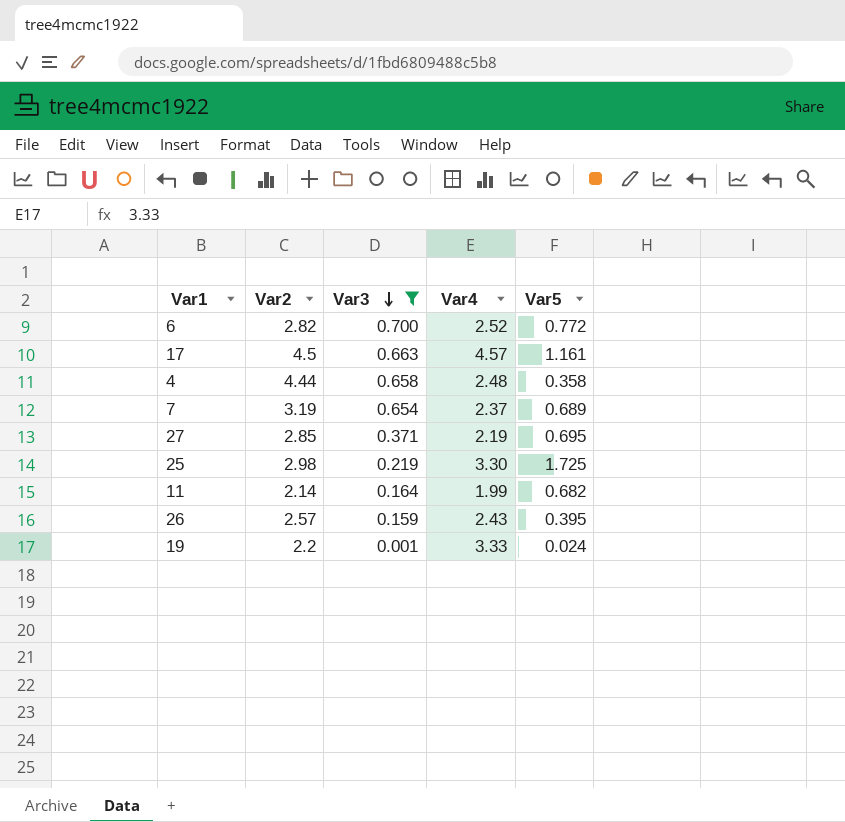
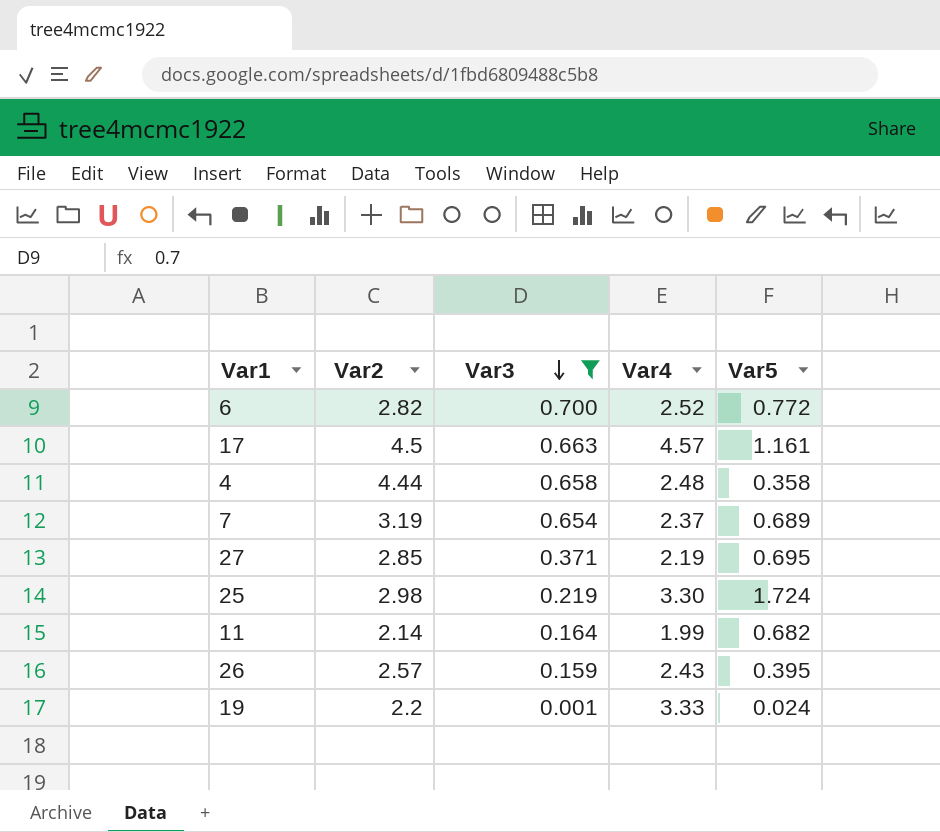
25 | Var5: 1.725 -> 1.724

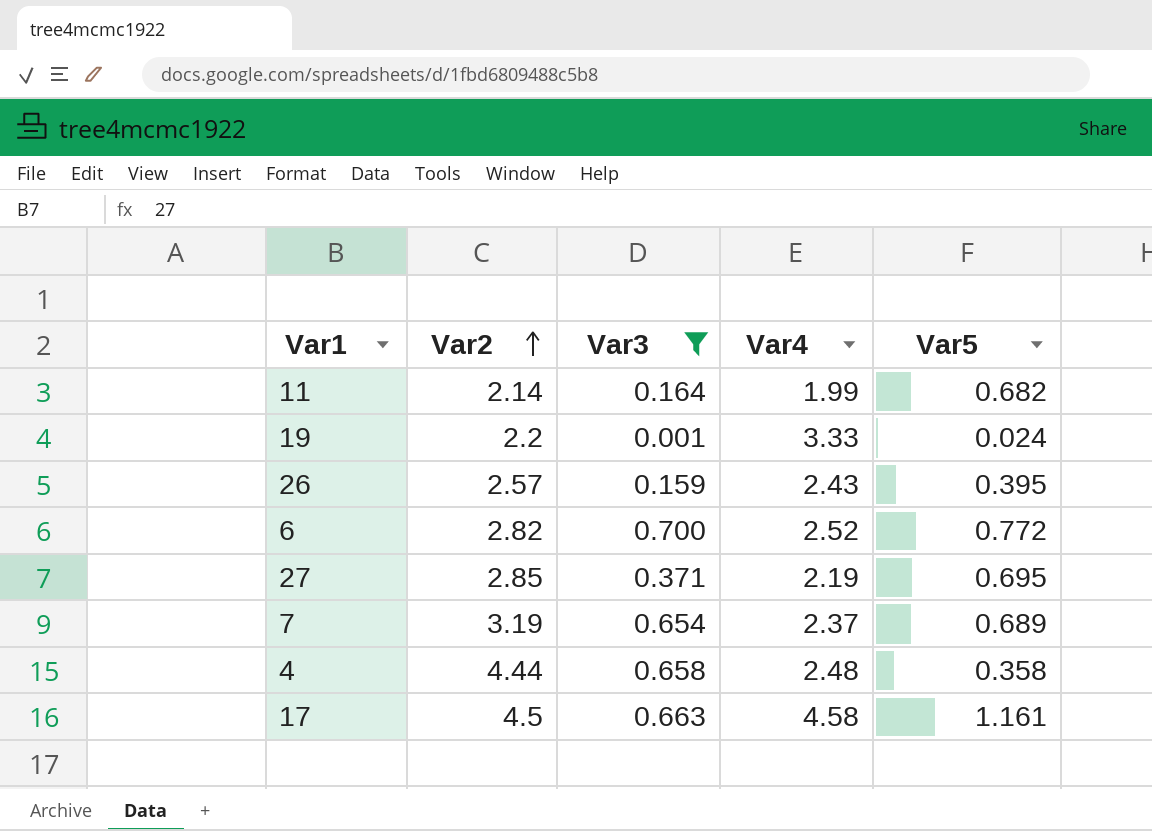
row order: Var3 descending -> Var2 ascending
row 25: 2.98 | 0.219 | 3.30 | 1.724 -> none
17 | Var4: 4.57 -> 4.58

